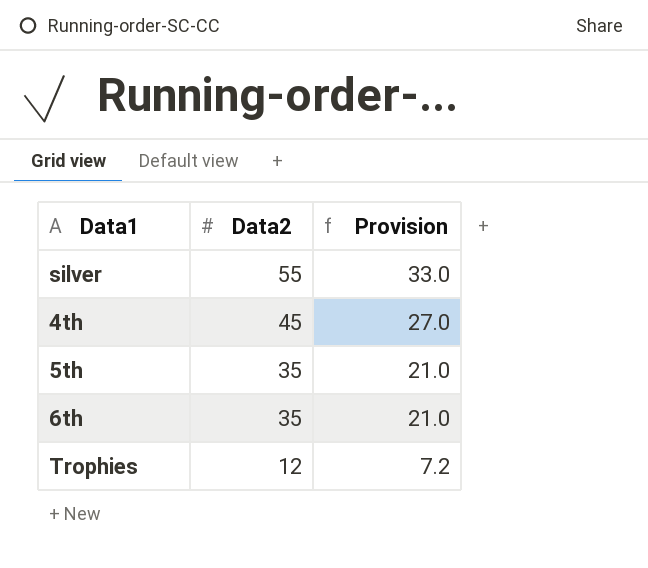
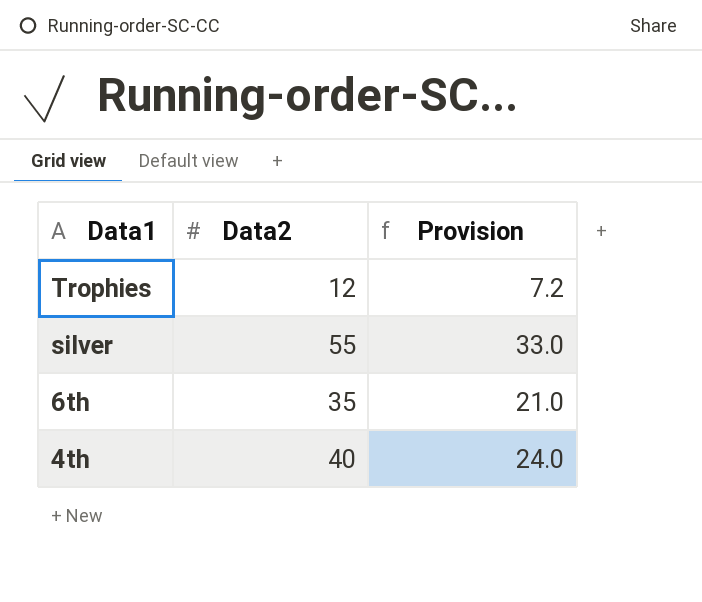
row order: Data2 descending -> Data1 descending
row 5th: 35 | 21.0 -> none
4th | Data2: 45 -> 40
4th | Provision: 27.0 -> 24.0

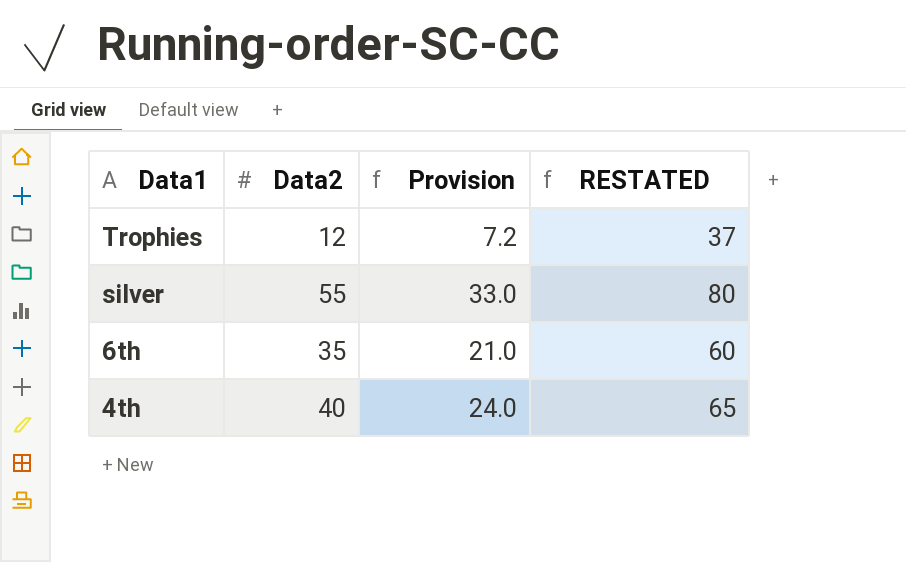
column RESTATED | formula: none -> [Data2] + 25

